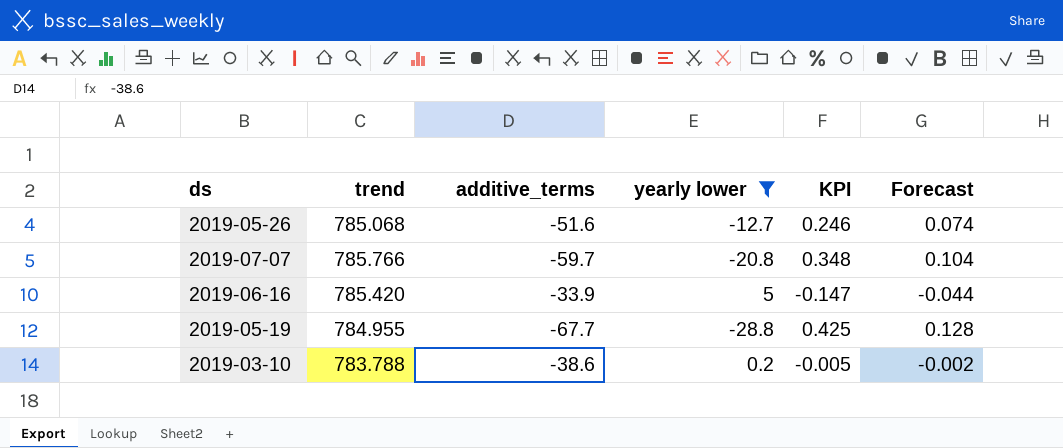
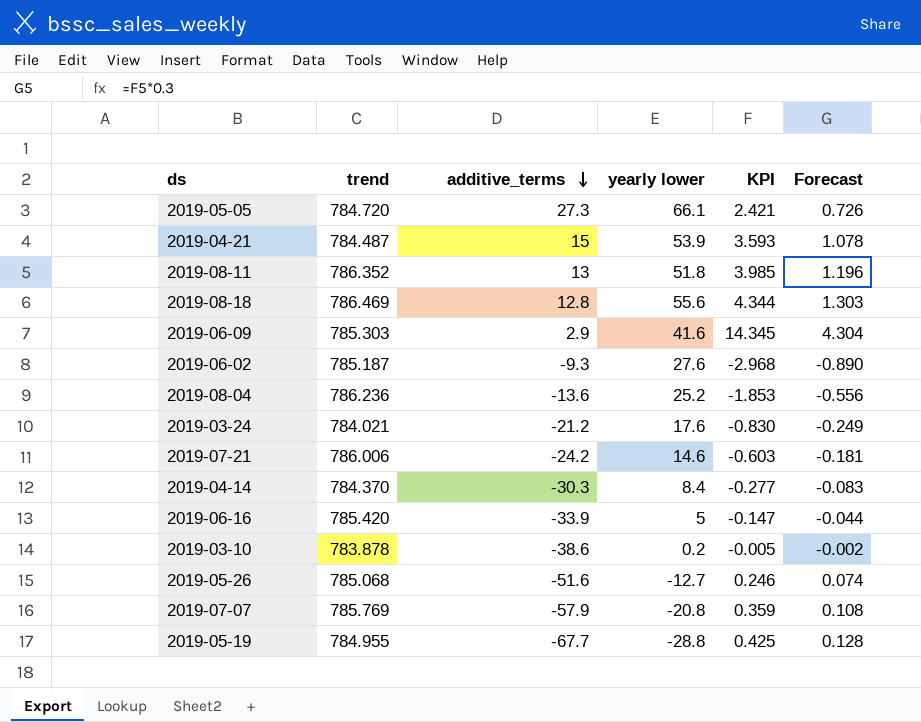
filter: yearly lower <= 5 -> none
row order: none -> additive_terms descending
2019-03-10 | trend: 783.788 -> 783.878
2019-07-07 | trend: 785.766 -> 785.769
2019-07-07 | additive_terms: -59.7 -> -57.9
2019-07-07 | KPI: 0.348 -> 0.359
2019-07-07 | Forecast: 0.104 -> 0.108

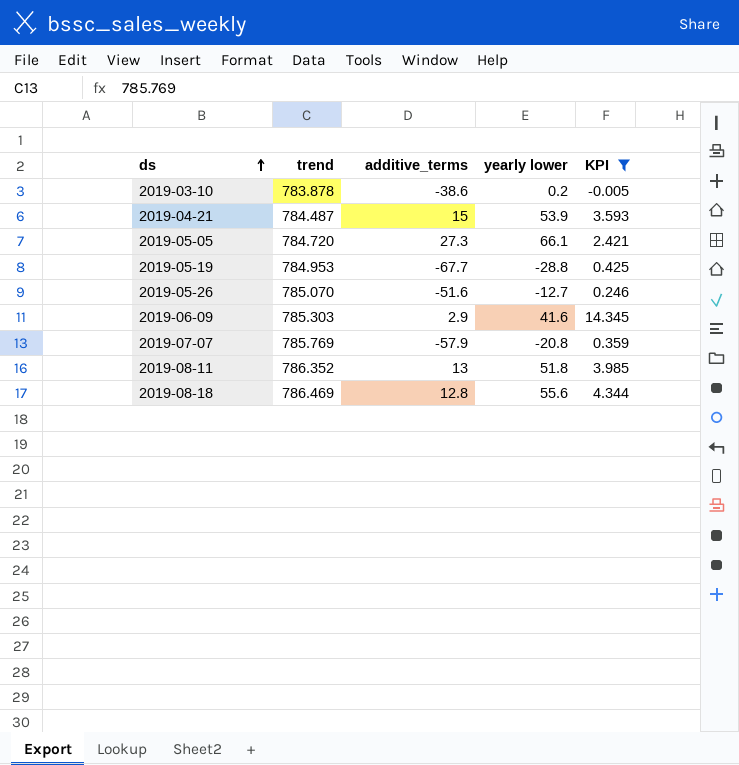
filter: none -> KPI >= -0.005
row order: additive_terms descending -> ds ascending
column Forecast | formula: [KPI] * 0.3 -> none
2019-05-19 | trend: 784.955 -> 784.953
2019-05-26 | trend: 785.068 -> 785.070

